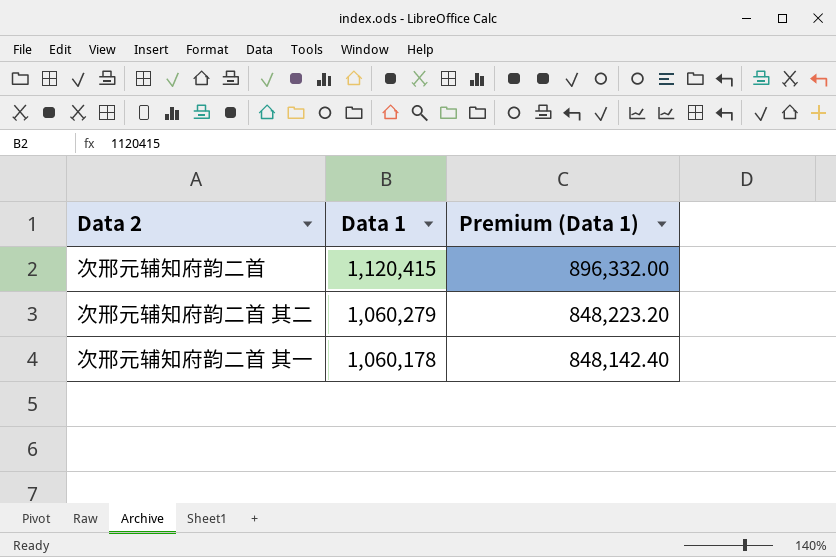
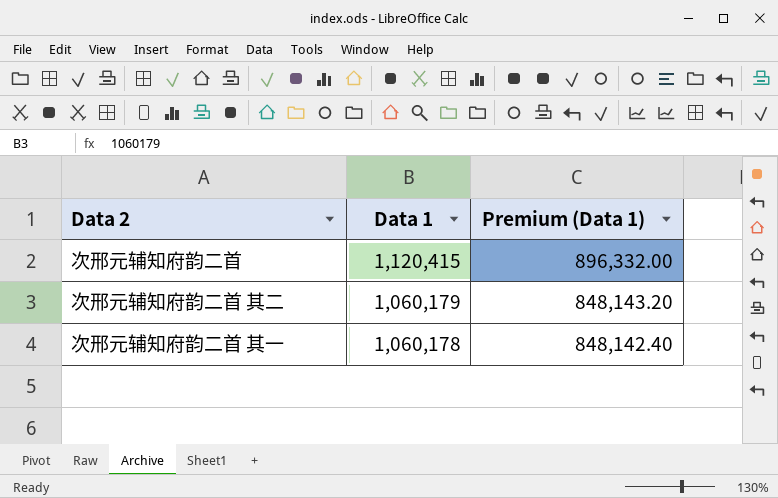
次邢元辅知府韵二首 其二 | Data 1: 1,060,279 -> 1,060,179
次邢元辅知府韵二首 其二 | Premium (Data 1): 848,223.20 -> 848,143.20

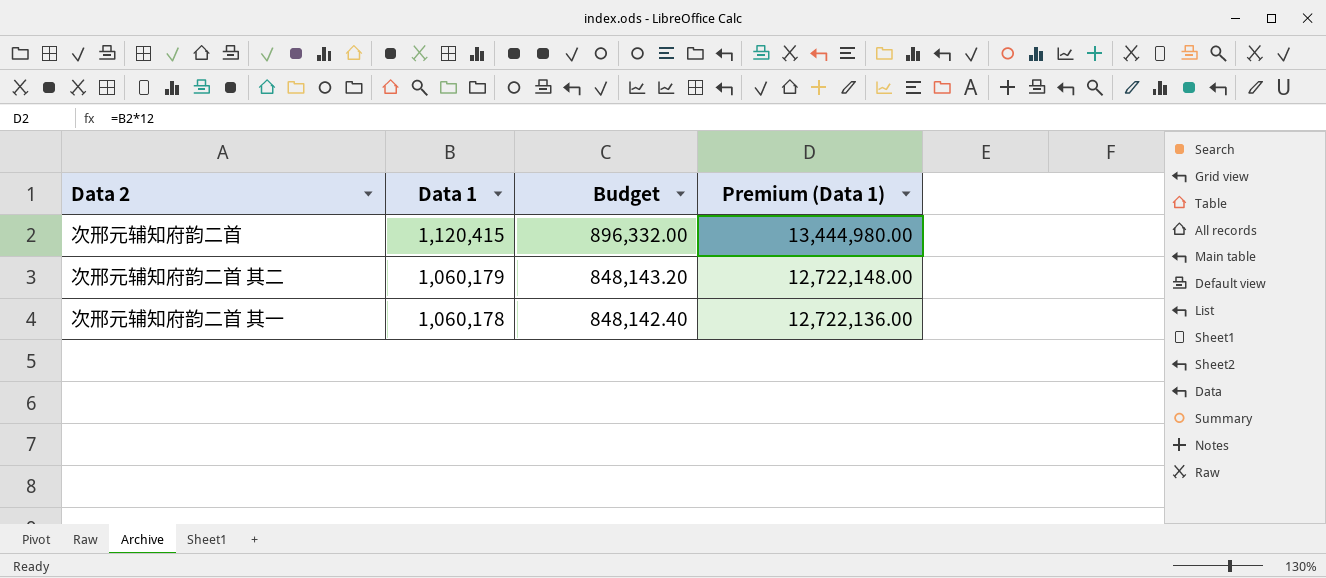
column Budget | formula: none -> [Data 1] * 0.8
column Premium (Data 1) | formula: [Data 1] * 0.8 -> [Data 1] * 12

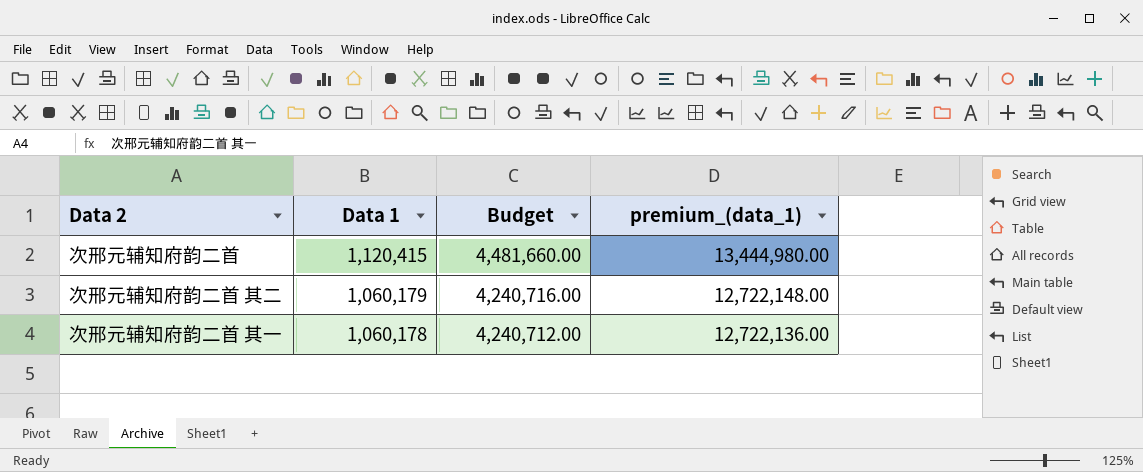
column Budget | formula: [Data 1] * 0.8 -> [Data 1] * 4
column name: Premium (Data 1) -> premium_(data_1)

